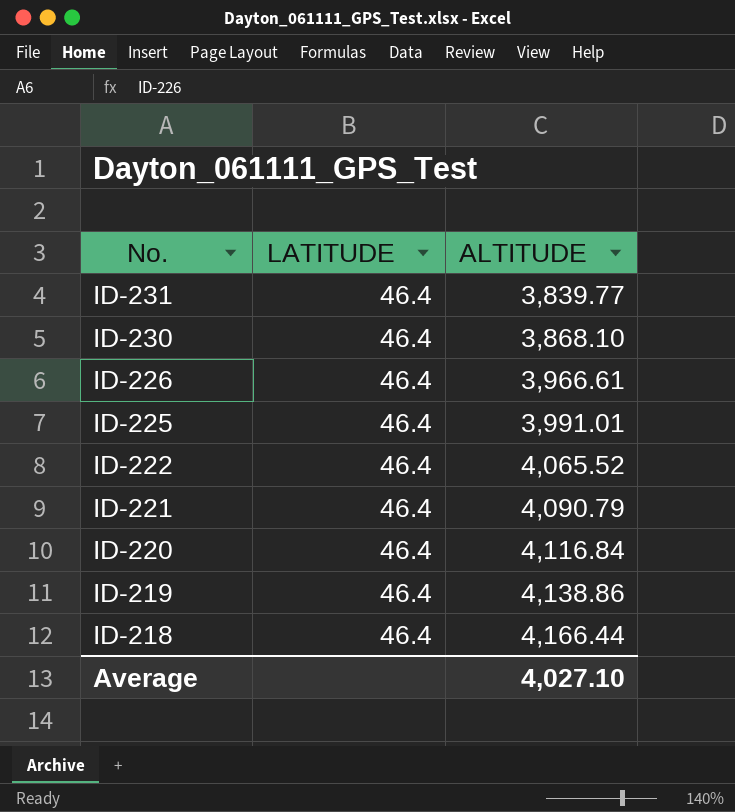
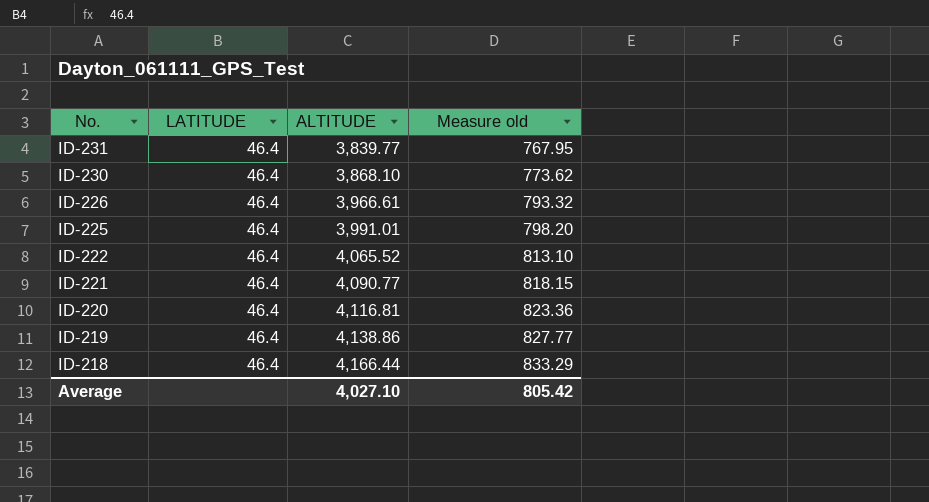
column Measure old | formula: none -> [ALTITUDE] * 0.2
ID-221 | ALTITUDE: 4,090.79 -> 4,090.77
ID-220 | ALTITUDE: 4,116.84 -> 4,116.81

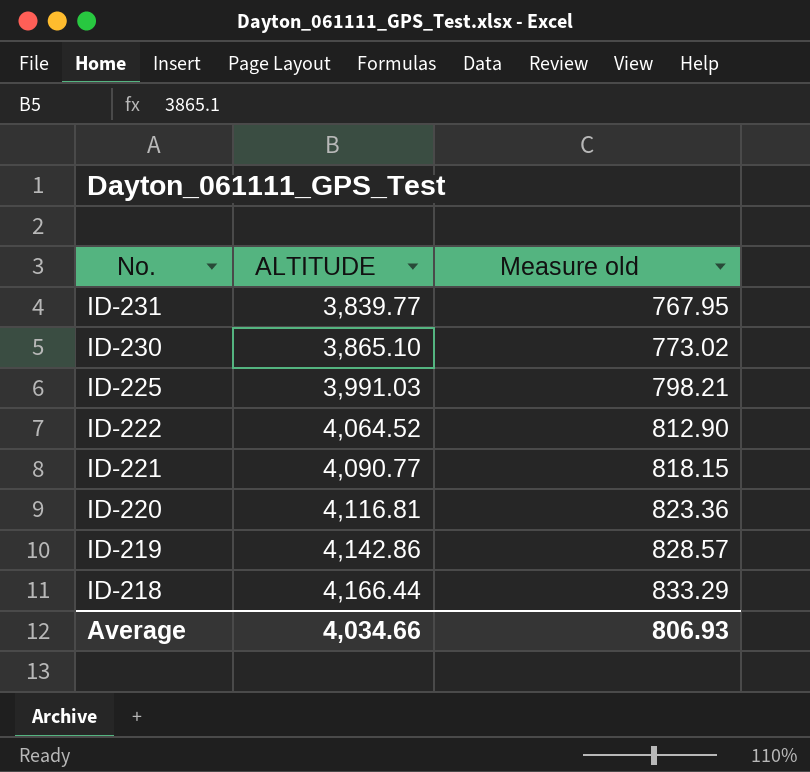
column LATITUDE | position: 2 -> none
row ID-226: 46.4 | 3,966.61 | 793.32 -> none
ID-230 | ALTITUDE: 3,868.10 -> 3,865.10
ID-230 | Measure old: 773.62 -> 773.02
ID-225 | ALTITUDE: 3,991.01 -> 3,991.03
ID-225 | Measure old: 798.20 -> 798.21
ID-222 | ALTITUDE: 4,065.52 -> 4,064.52
ID-222 | Measure old: 813.10 -> 812.90
ID-219 | ALTITUDE: 4,138.86 -> 4,142.86
ID-219 | Measure old: 827.77 -> 828.57
Average | ALTITUDE: 4,027.10 -> 4,034.66
Average | Measure old: 805.42 -> 806.93

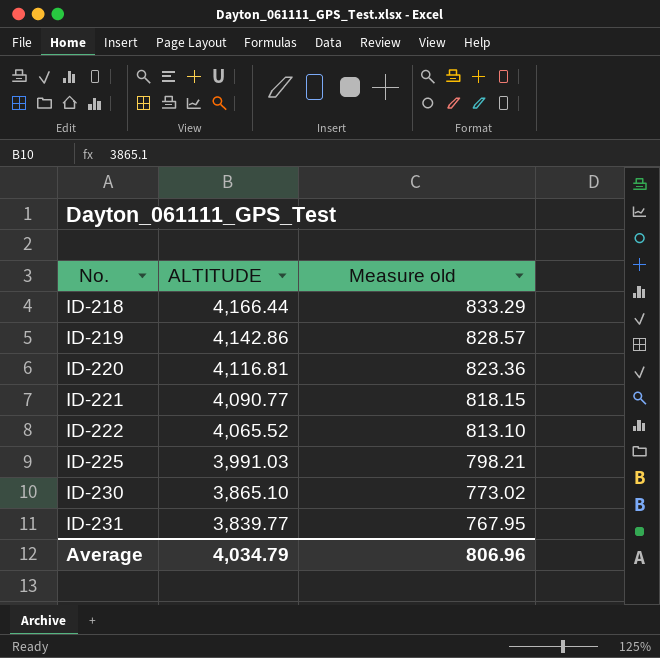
row order: No. descending -> No. ascending
ID-222 | ALTITUDE: 4,064.52 -> 4,065.52
ID-222 | Measure old: 812.90 -> 813.10
Average | ALTITUDE: 4,034.66 -> 4,034.79
Average | Measure old: 806.93 -> 806.96

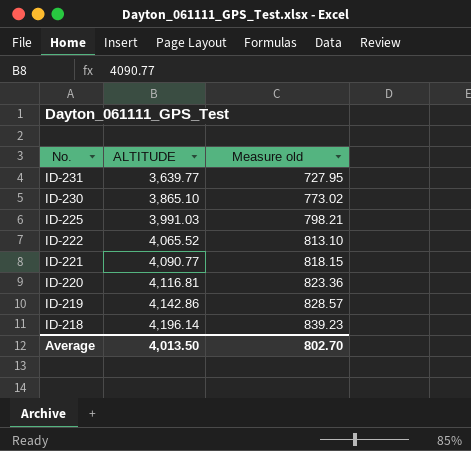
row order: No. ascending -> No. descending
ID-231 | ALTITUDE: 3,839.77 -> 3,639.77
ID-231 | Measure old: 767.95 -> 727.95
ID-218 | ALTITUDE: 4,166.44 -> 4,196.14
ID-218 | Measure old: 833.29 -> 839.23
Average | ALTITUDE: 4,034.79 -> 4,013.50
Average | Measure old: 806.96 -> 802.70

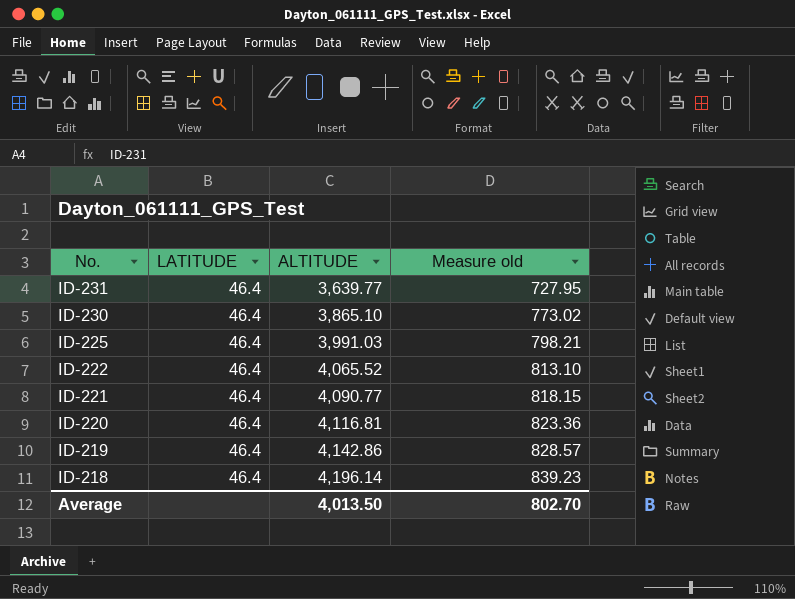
column LATITUDE | position: none -> 2

